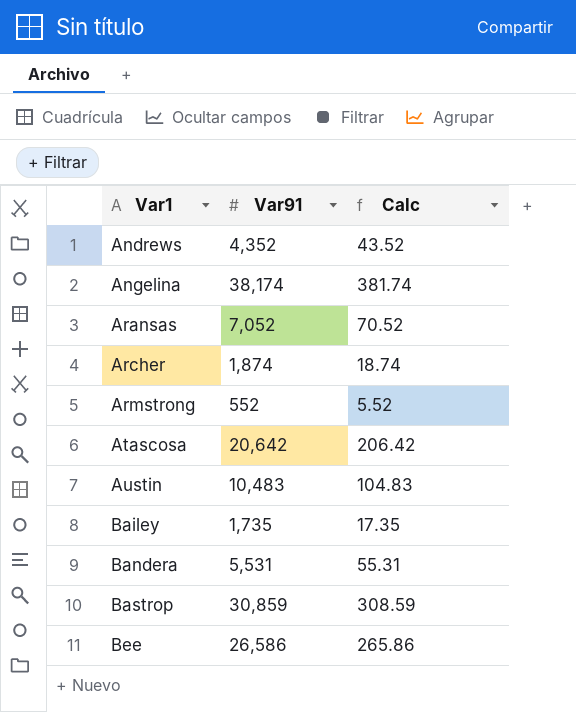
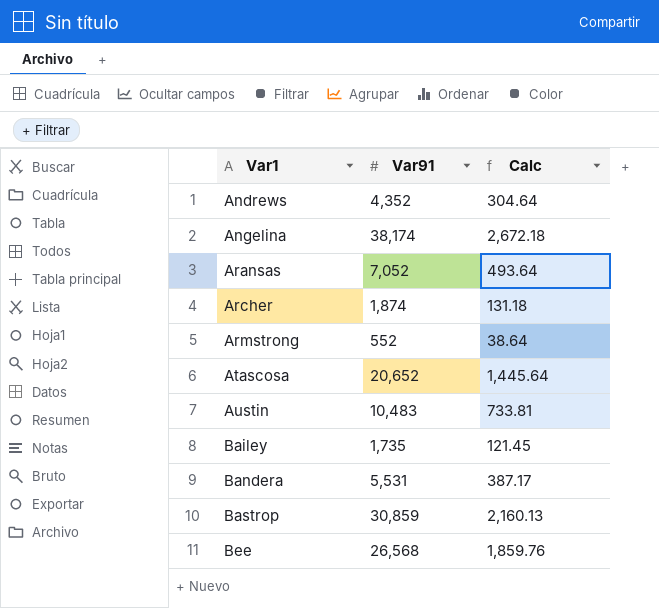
column Calc | formula: [Var91] * 0.01 -> [Var91] * 0.07
Atascosa | Var91: 20,642 -> 20,652
Bee | Var91: 26,586 -> 26,568

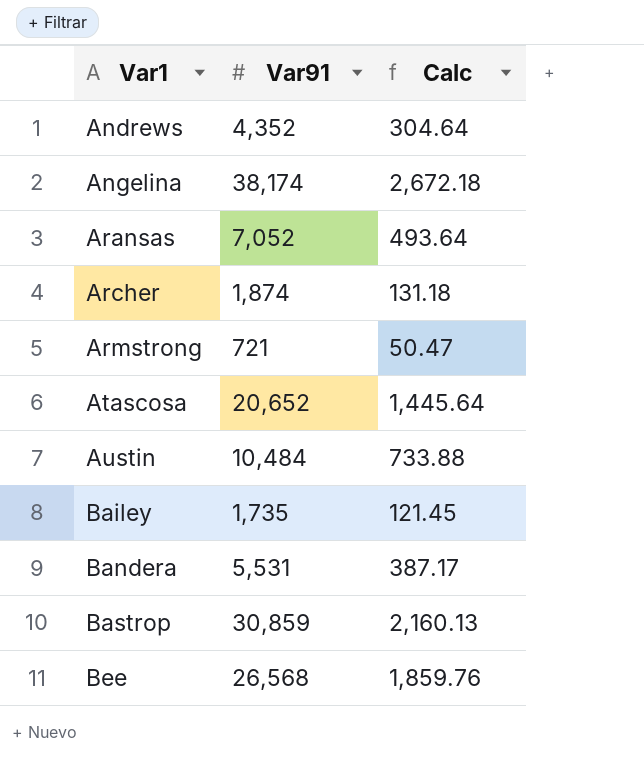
Armstrong | Var91: 552 -> 721
Armstrong | Calc: 38.64 -> 50.47
Austin | Var91: 10,483 -> 10,484
Austin | Calc: 733.81 -> 733.88

